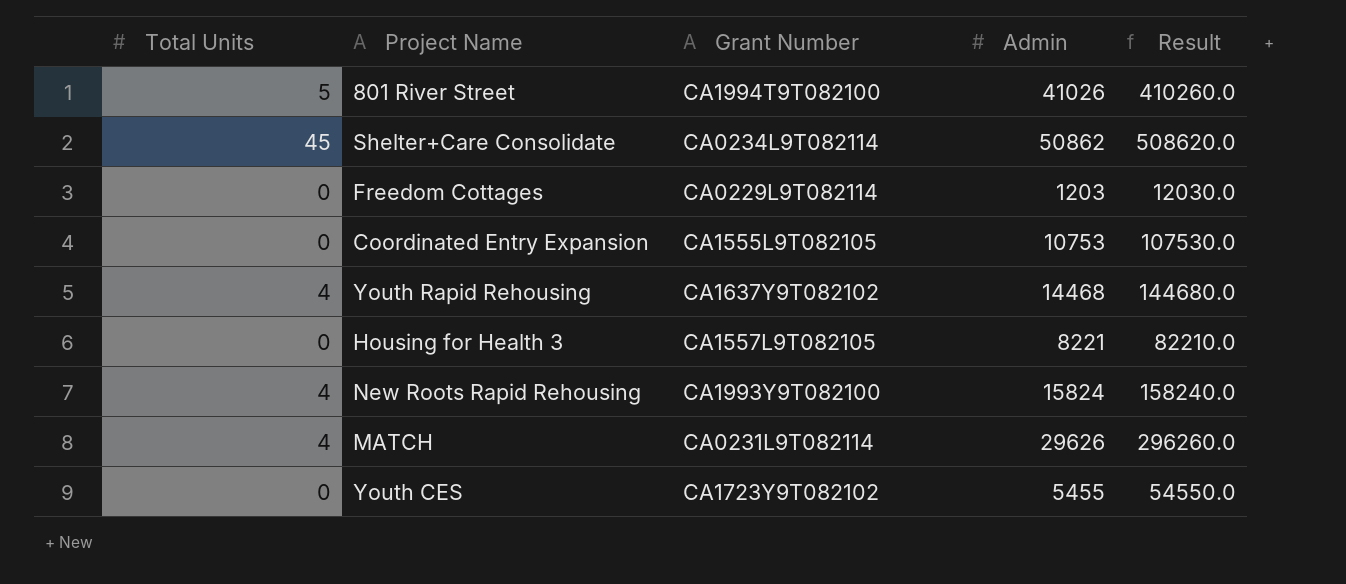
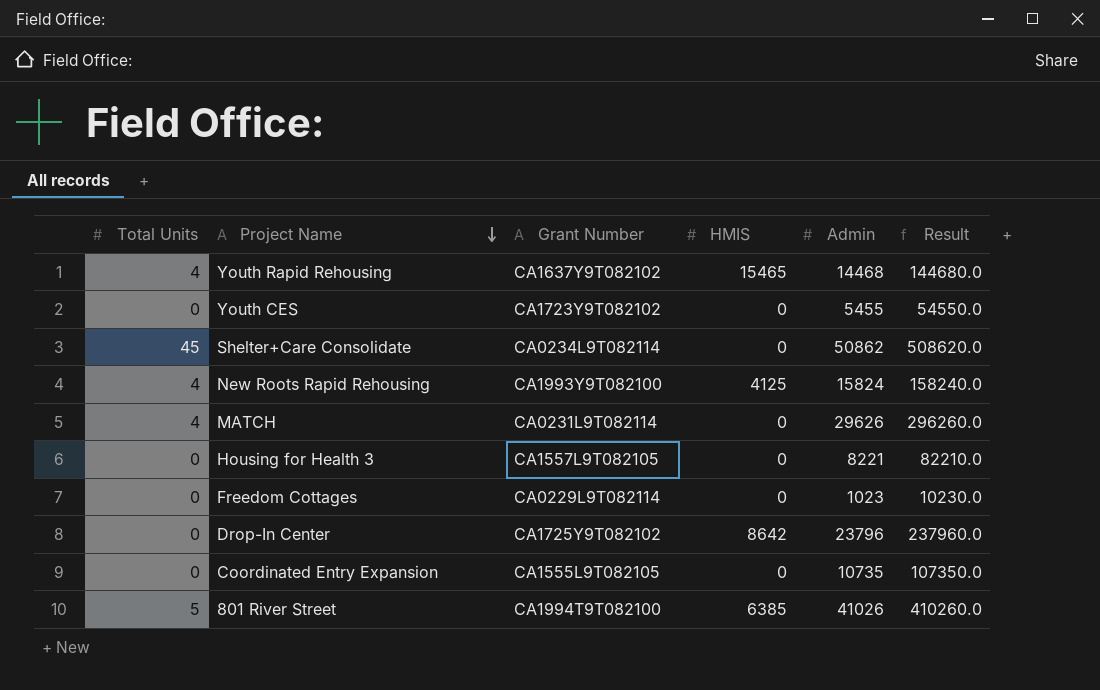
row order: none -> Project Name descending
column HMIS | position: none -> 4
Freedom Cottages | Admin: 1203 -> 1023
Freedom Cottages | Result: 12030.0 -> 10230.0
row Drop-In Center: none -> 0 | CA1725Y9T082102 | 8642 | 23796 | 237960.0
Coordinated Entry Expansion | Admin: 10753 -> 10735
Coordinated Entry Expansion | Result: 107530.0 -> 107350.0

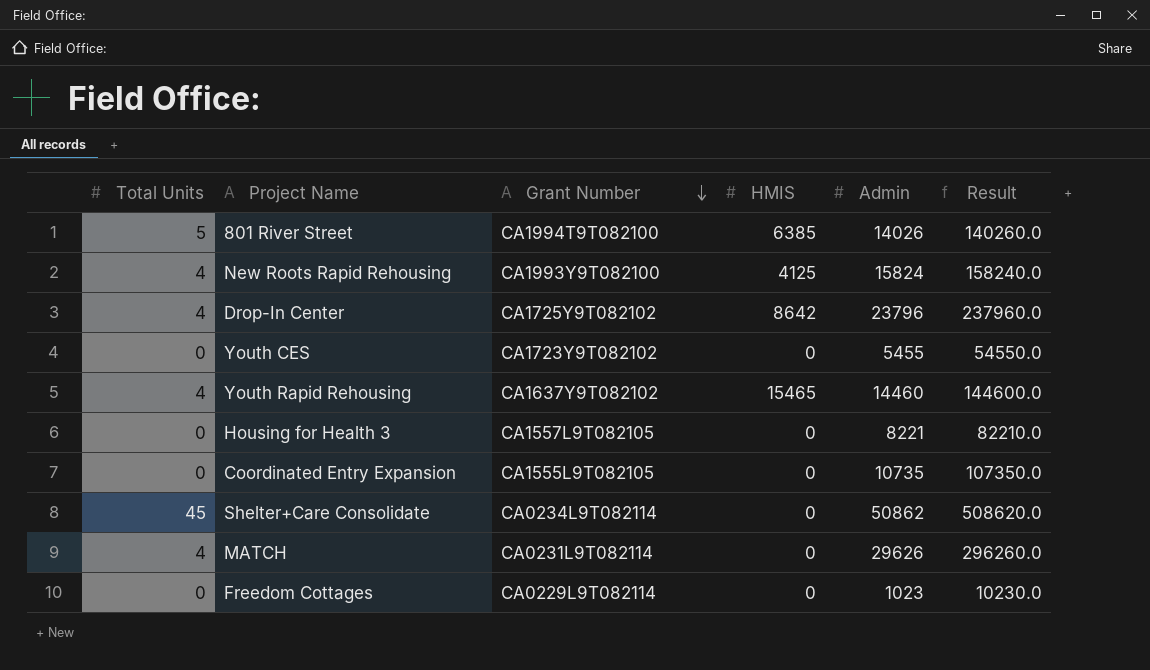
row order: Project Name descending -> Grant Number descending
801 River Street | Admin: 41026 -> 14026
801 River Street | Result: 410260.0 -> 140260.0
Drop-In Center | Total Units: 0 -> 4
Youth Rapid Rehousing | Admin: 14468 -> 14460
Youth Rapid Rehousing | Result: 144680.0 -> 144600.0

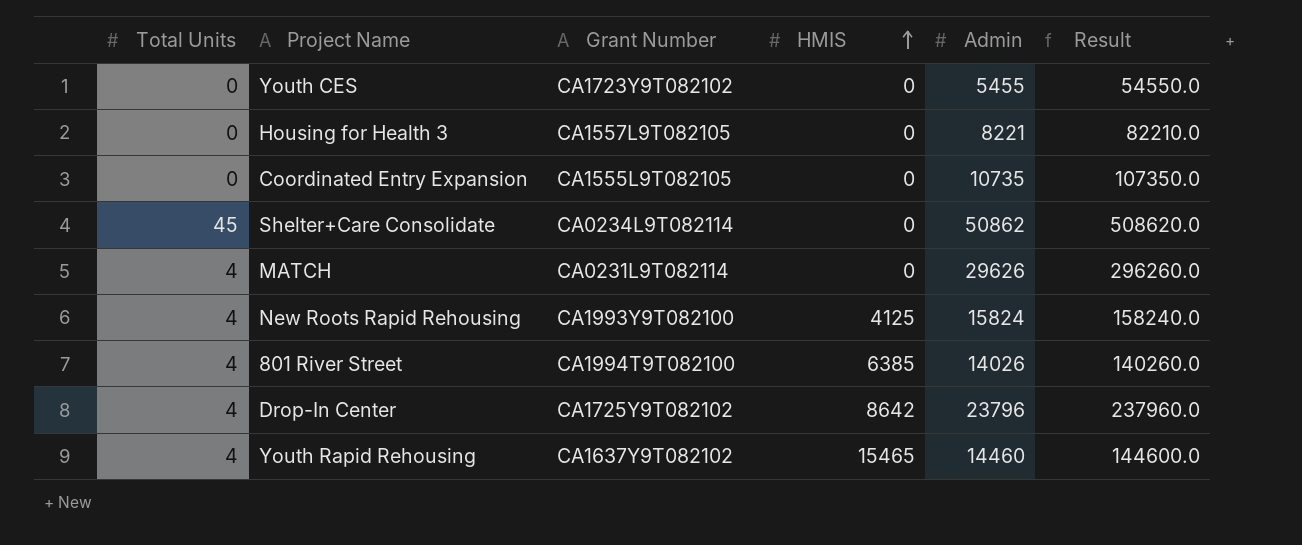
row order: Grant Number descending -> HMIS ascending
row Freedom Cottages: 0 | CA0229L9T082114 | 0 | 1023 | 10230.0 -> none
801 River Street | Total Units: 5 -> 4

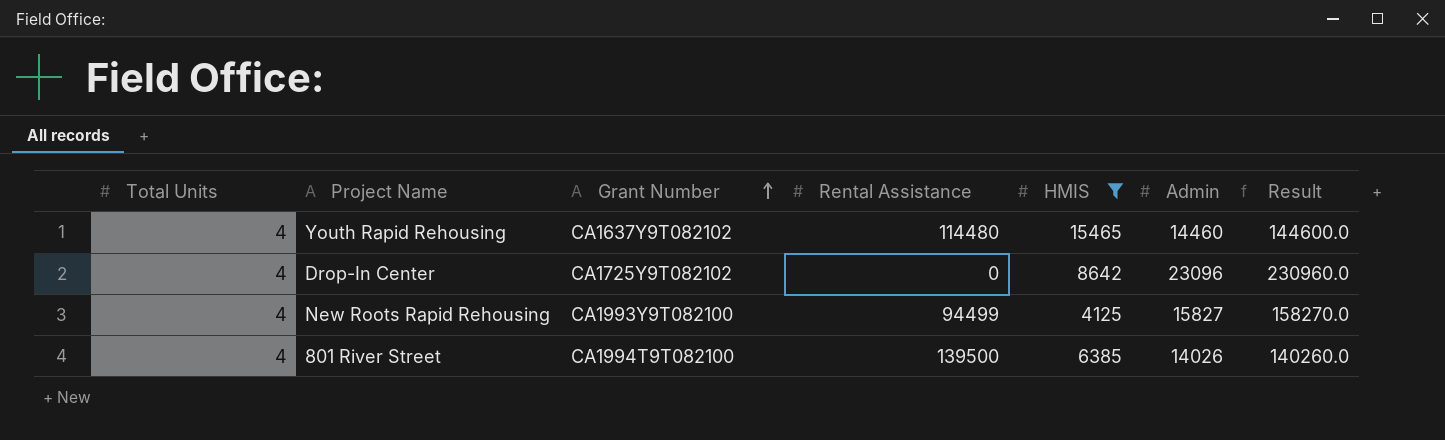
filter: none -> HMIS != 0
row order: HMIS ascending -> Grant Number ascending
column Rental Assistance | position: none -> 4
Drop-In Center | Admin: 23796 -> 23096
Drop-In Center | Result: 237960.0 -> 230960.0
New Roots Rapid Rehousing | Admin: 15824 -> 15827
New Roots Rapid Rehousing | Result: 158240.0 -> 158270.0

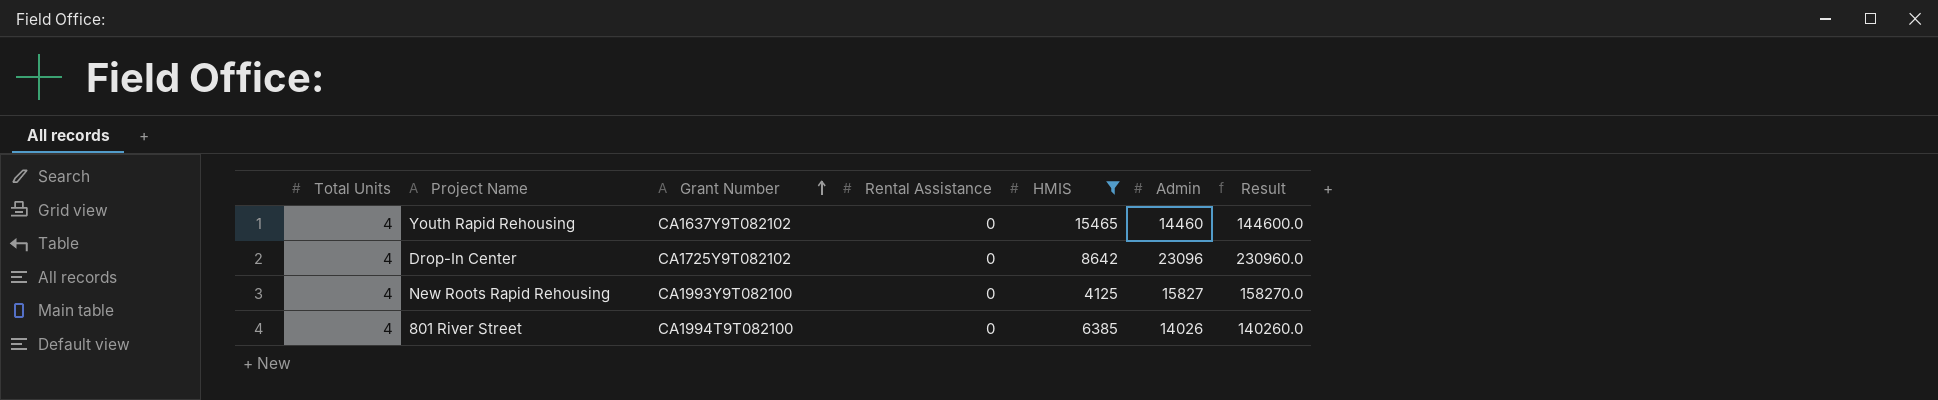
Youth Rapid Rehousing | Rental Assistance: 114480 -> 0
New Roots Rapid Rehousing | Rental Assistance: 94499 -> 0
801 River Street | Rental Assistance: 139500 -> 0

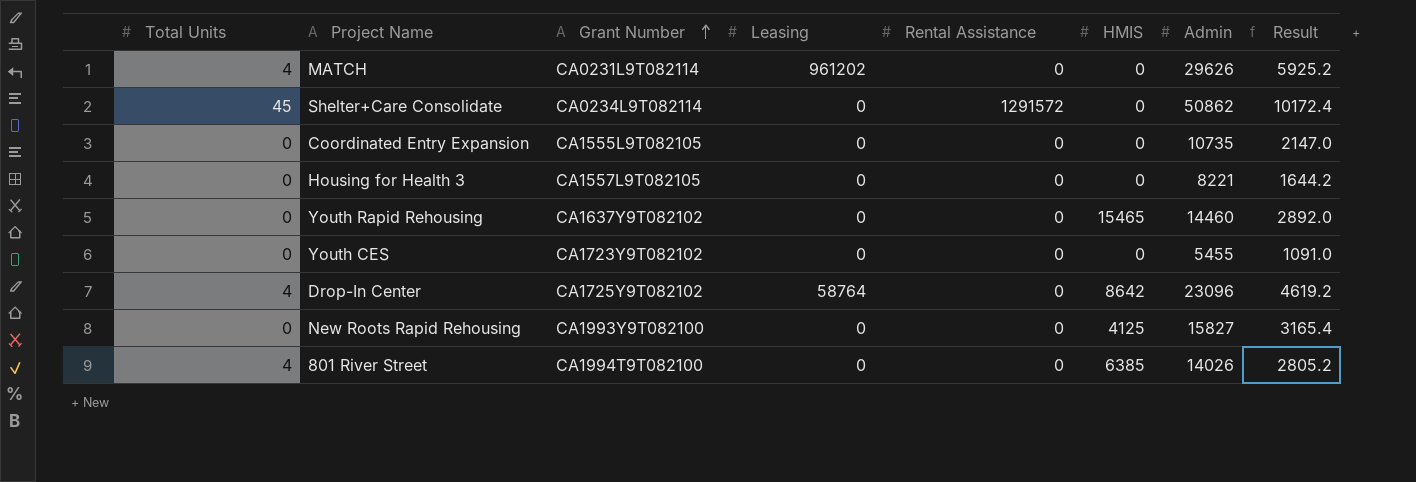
filter: HMIS != 0 -> none
column Leasing | position: none -> 4
column Result | formula: [Admin] * 10 -> [Admin] * 0.2
Youth Rapid Rehousing | Total Units: 4 -> 0
New Roots Rapid Rehousing | Total Units: 4 -> 0

